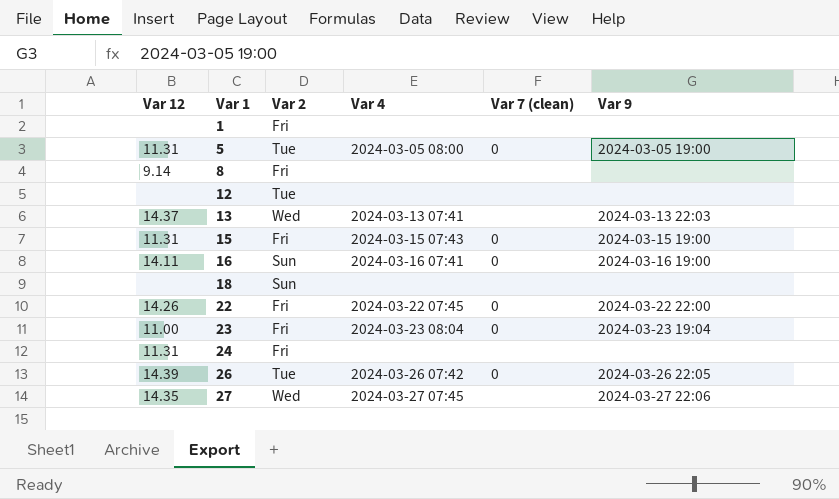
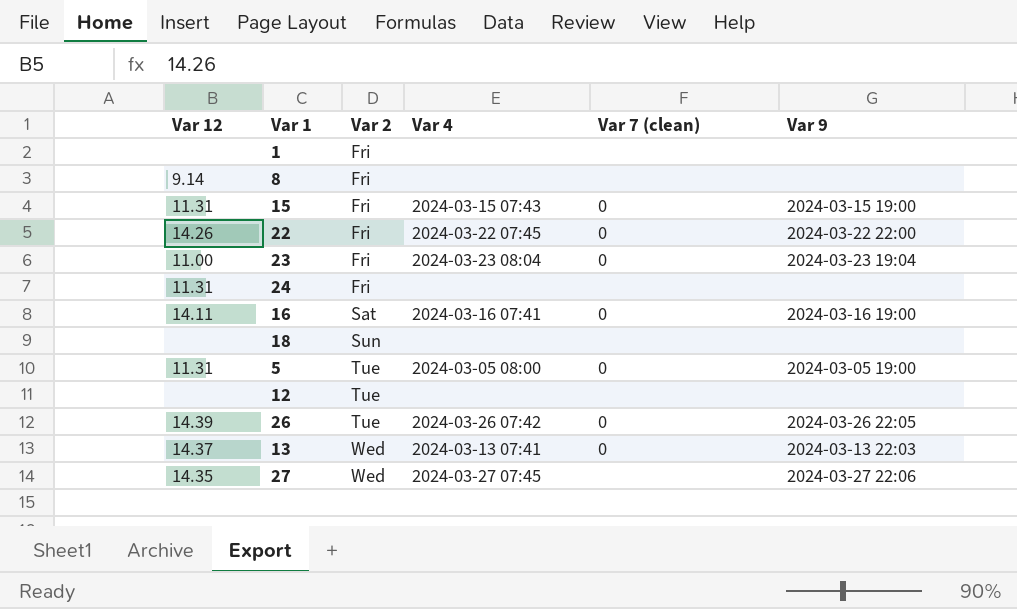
row order: Var 1 ascending -> Var 2 ascending
16 | Var 2: Sun -> Sat
13 | Var 7 (clean): none -> 0

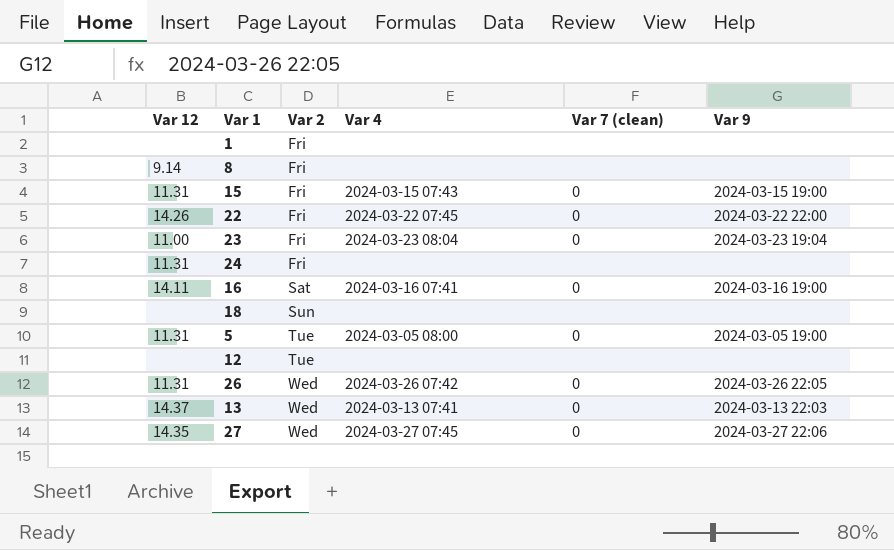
26 | Var 12: 14.39 -> 11.31
26 | Var 2: Tue -> Wed
27 | Var 7 (clean): none -> 0

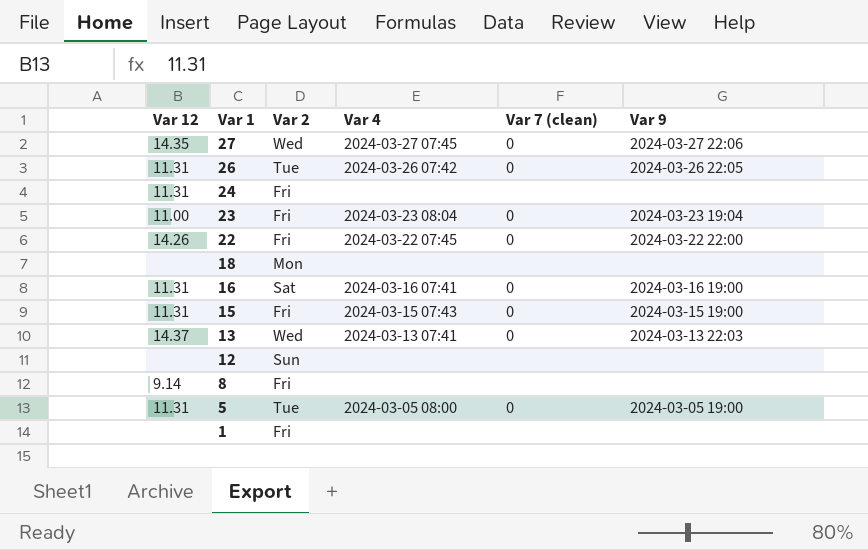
row order: Var 2 ascending -> Var 1 descending
26 | Var 2: Wed -> Tue
18 | Var 2: Sun -> Mon
16 | Var 12: 14.11 -> 11.31
12 | Var 2: Tue -> Sun

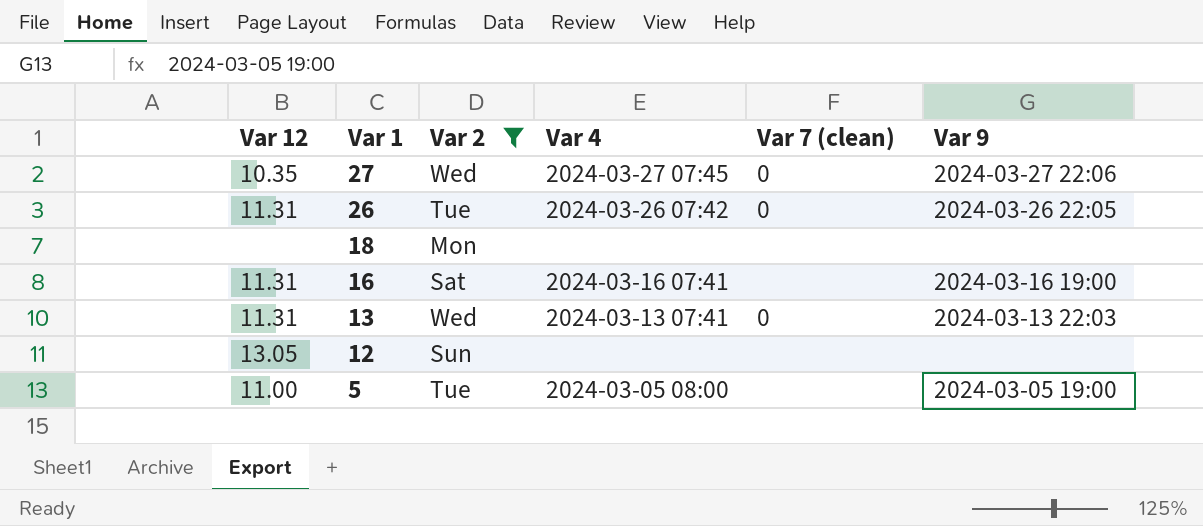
filter: none -> Var 2 != Fri
27 | Var 12: 14.35 -> 10.35
16 | Var 7 (clean): 0 -> none
13 | Var 12: 14.37 -> 11.31
12 | Var 12: none -> 13.05
5 | Var 12: 11.31 -> 11.00
5 | Var 7 (clean): 0 -> none

